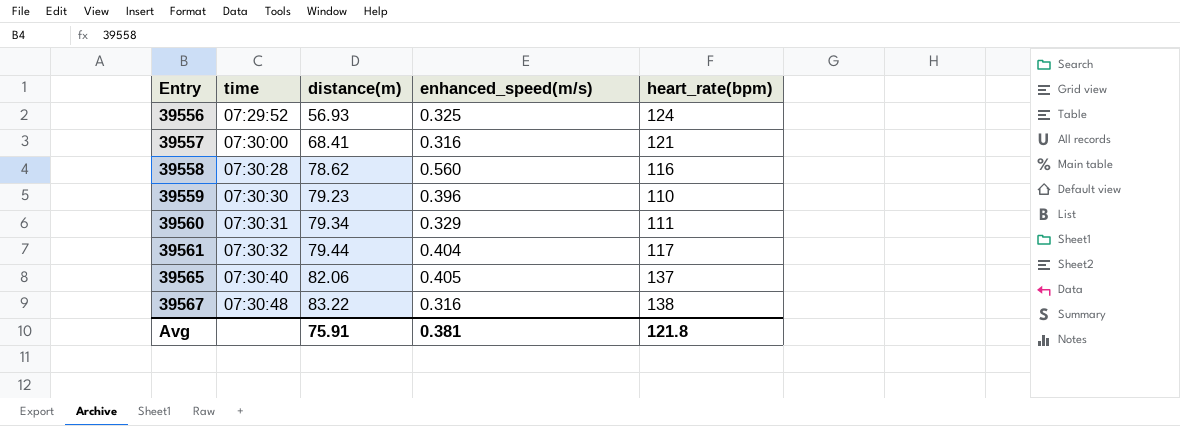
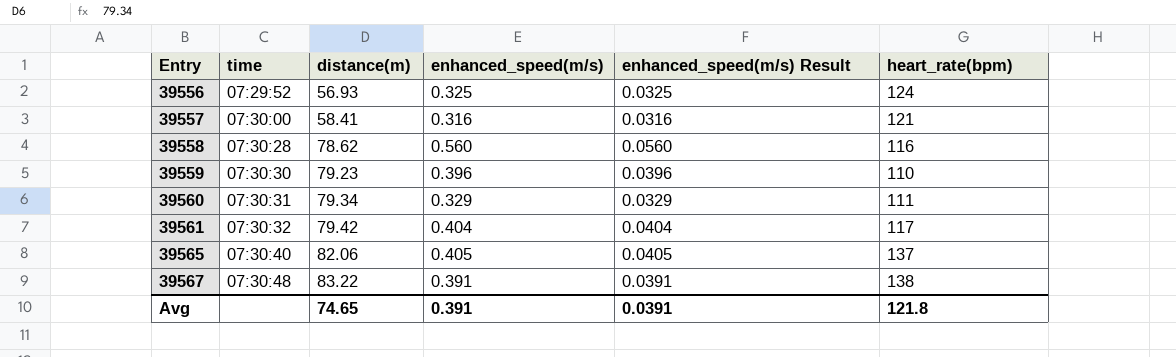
column enhanced_speed(m/s) Result | formula: none -> [enhanced_speed(m/s)] * 0.1
39557 | distance(m): 68.41 -> 58.41
39561 | distance(m): 79.44 -> 79.42
39567 | enhanced_speed(m/s): 0.316 -> 0.391
Avg | distance(m): 75.91 -> 74.65
Avg | enhanced_speed(m/s): 0.381 -> 0.391

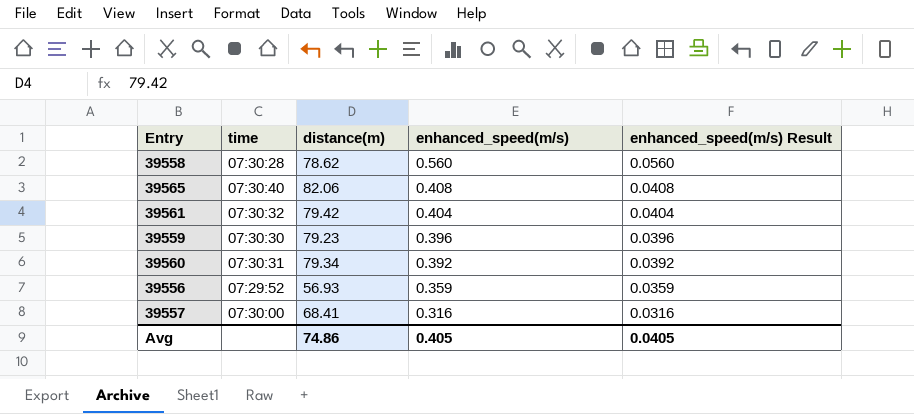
row order: Entry ascending -> enhanced_speed(m/s) descending
column heart_rate(bpm) | position: 6 -> none
row 39567: 07:30:48 | 83.22 | 0.391 | 0.0391 | 138 -> none
39565 | enhanced_speed(m/s): 0.405 -> 0.408
39565 | enhanced_speed(m/s) Result: 0.0405 -> 0.0408
39560 | enhanced_speed(m/s): 0.329 -> 0.392
39560 | enhanced_speed(m/s) Result: 0.0329 -> 0.0392
39556 | enhanced_speed(m/s): 0.325 -> 0.359
39556 | enhanced_speed(m/s) Result: 0.0325 -> 0.0359
39557 | distance(m): 58.41 -> 68.41
Avg | distance(m): 74.65 -> 74.86
Avg | enhanced_speed(m/s): 0.391 -> 0.405
Avg | enhanced_speed(m/s) Result: 0.0391 -> 0.0405

